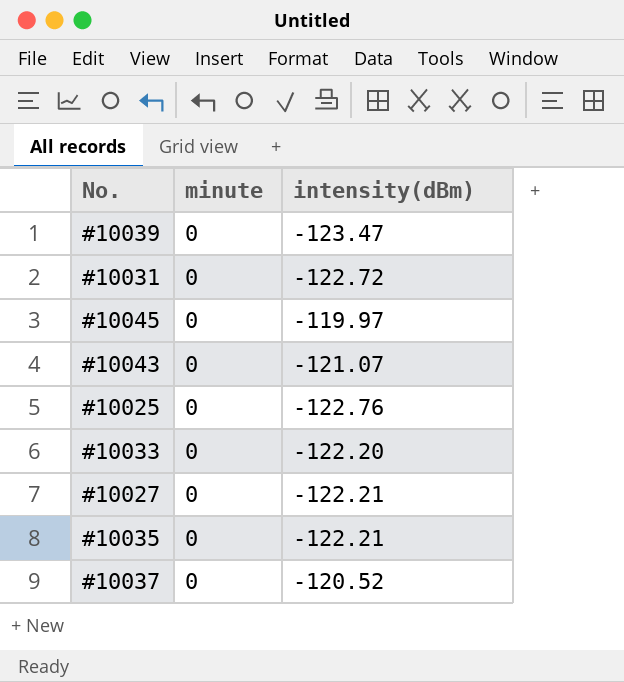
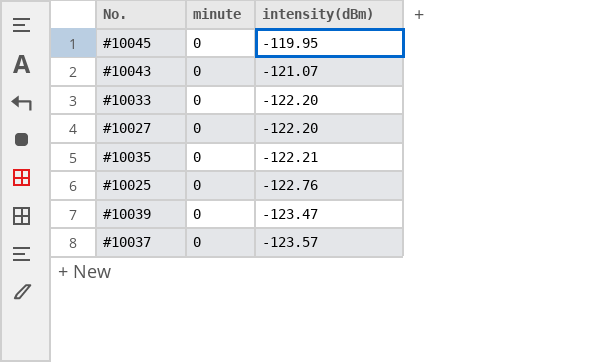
row order: none -> intensity(dBm) descending
row #10031: 0 | -122.72 -> none
#10045 | intensity(dBm): -119.97 -> -119.95
#10027 | intensity(dBm): -122.21 -> -122.20
#10037 | intensity(dBm): -120.52 -> -123.57

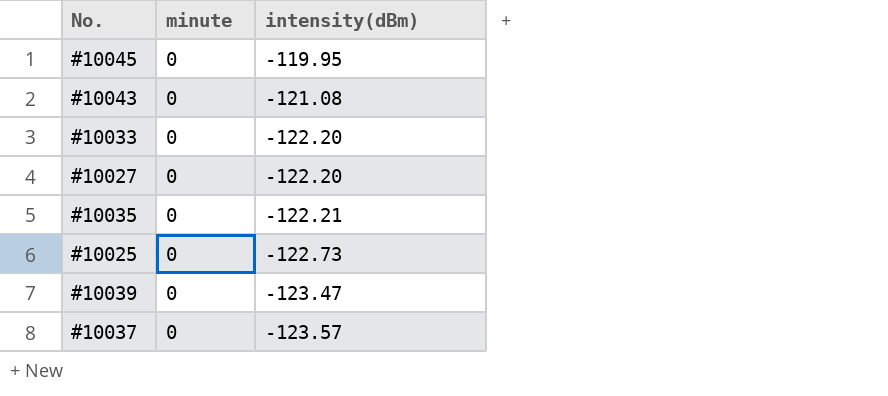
#10043 | intensity(dBm): -121.07 -> -121.08
#10025 | intensity(dBm): -122.76 -> -122.73

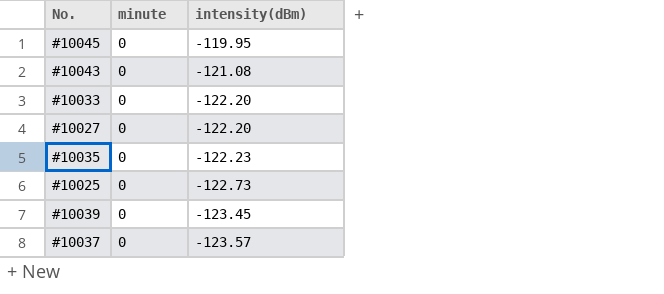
#10035 | intensity(dBm): -122.21 -> -122.23
#10039 | intensity(dBm): -123.47 -> -123.45

